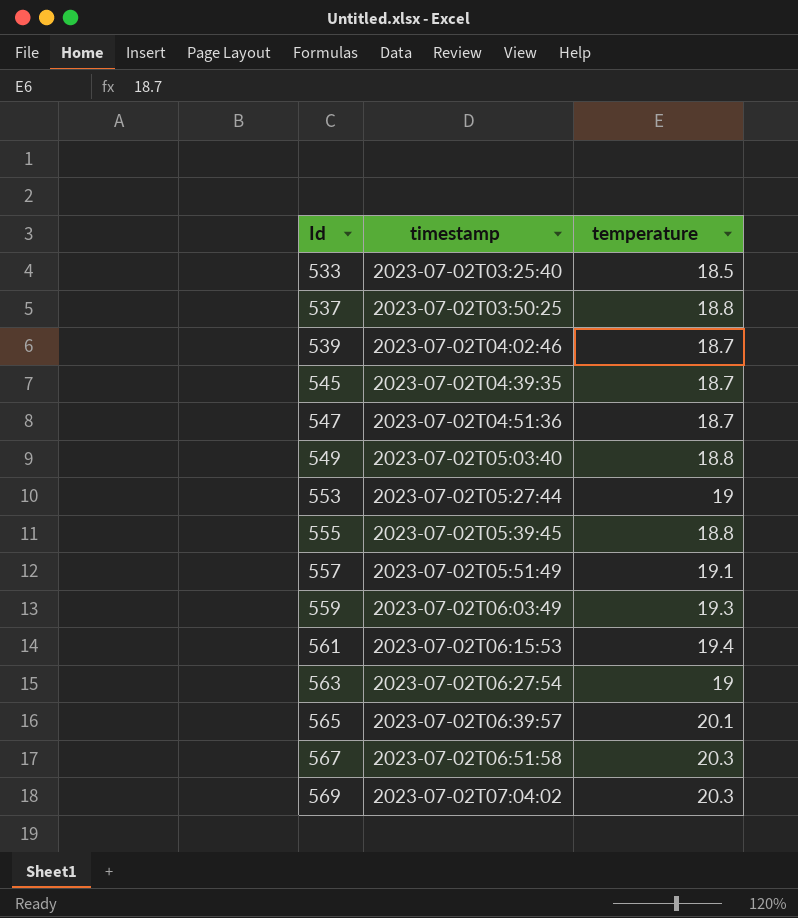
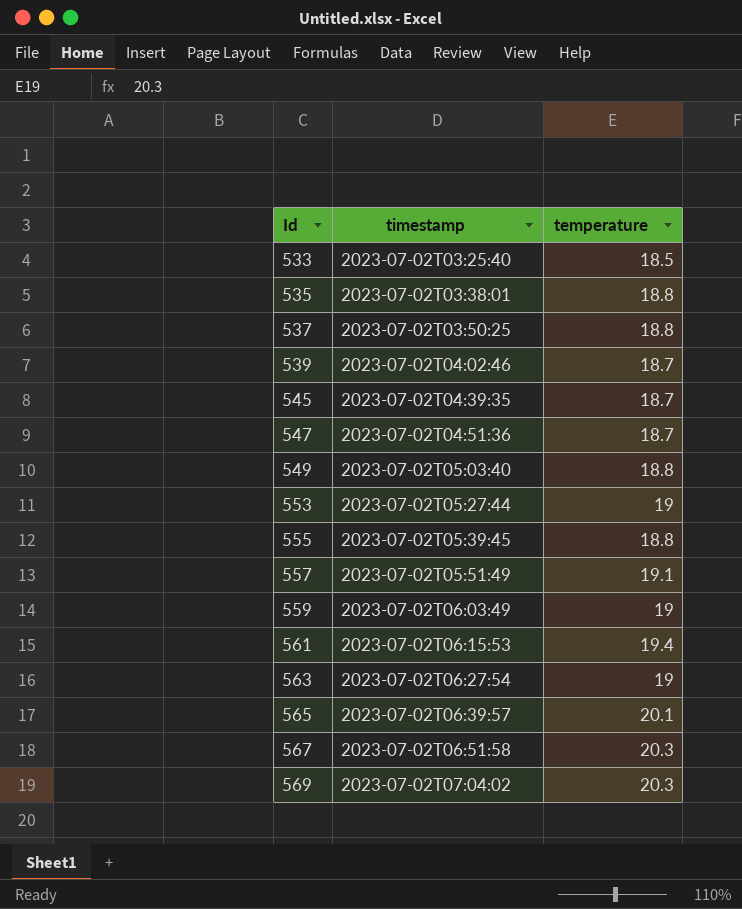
row 535: none -> 2023-07-02T03:38:01 | 18.8
559 | temperature: 19.3 -> 19

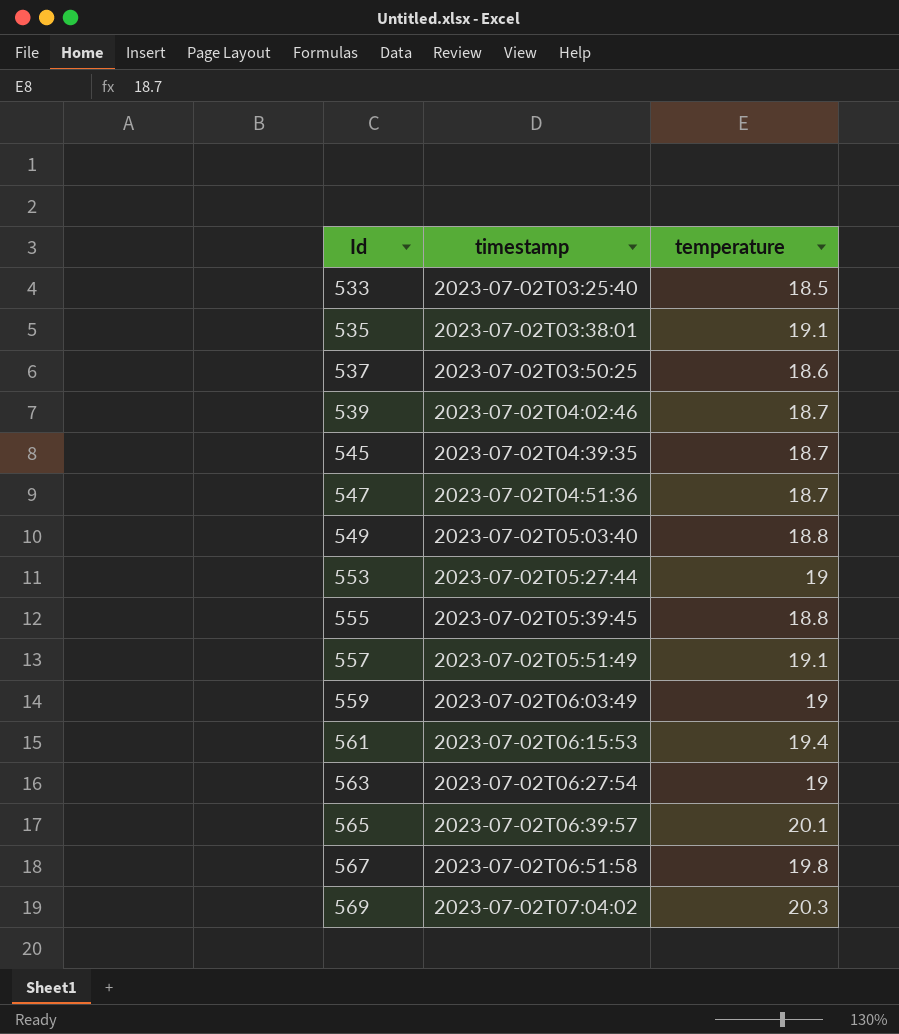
535 | temperature: 18.8 -> 19.1
537 | temperature: 18.8 -> 18.6
567 | temperature: 20.3 -> 19.8

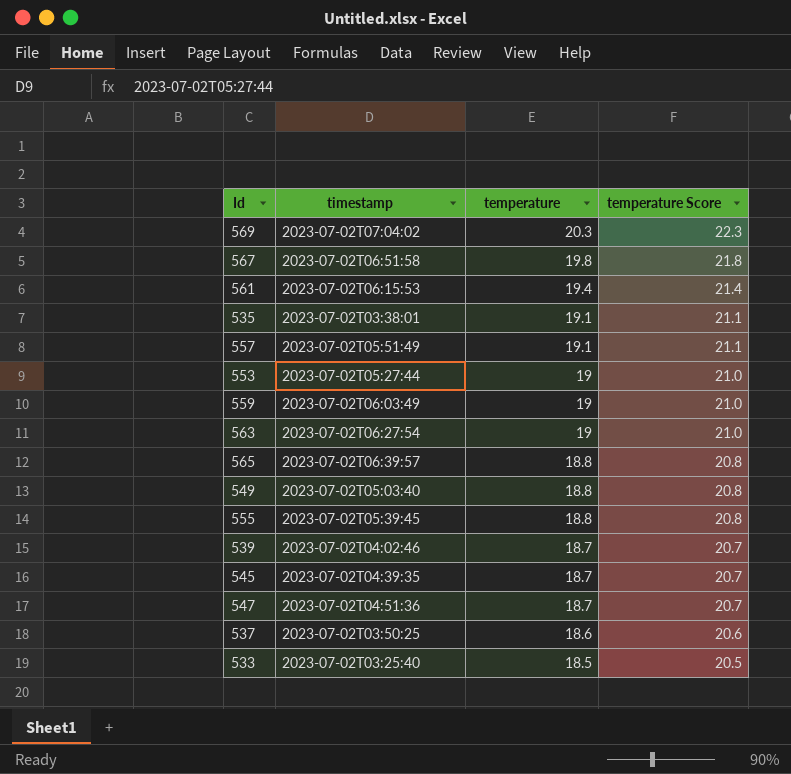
row order: Id ascending -> temperature descending
column temperature Score | formula: none -> [temperature] + 2
565 | temperature: 20.1 -> 18.8

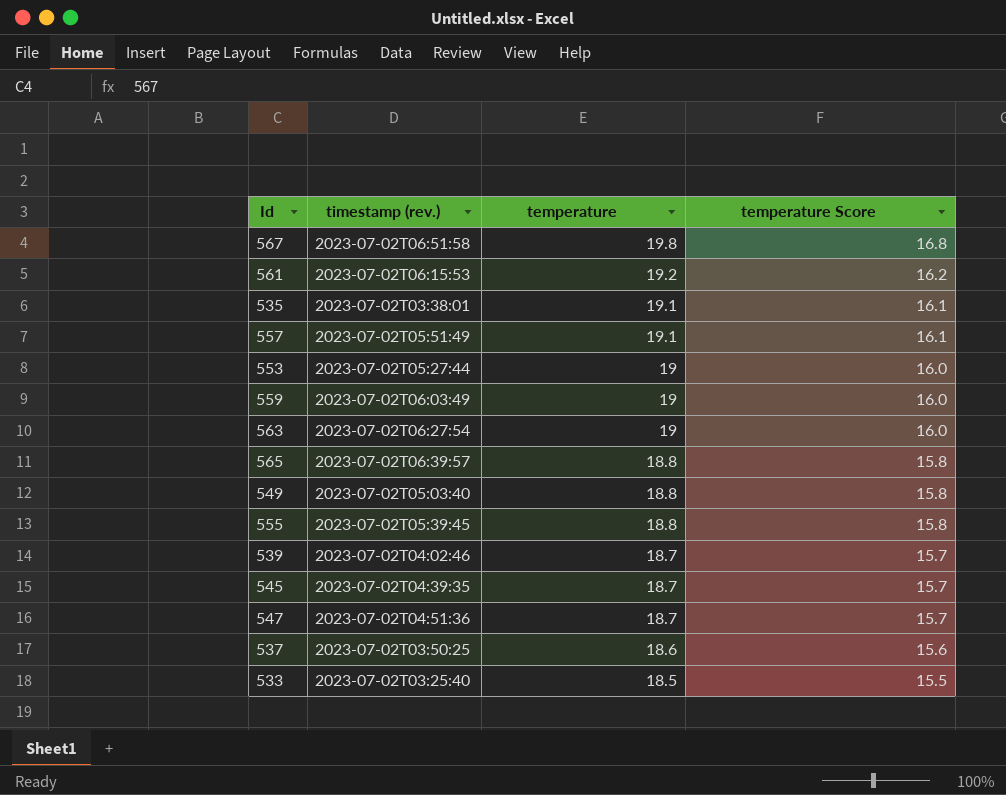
column name: timestamp -> timestamp (rev.)
column temperature Score | formula: [temperature] + 2 -> [temperature] - 3
row 569: 2023-07-02T07:04:02 | 20.3 | 22.3 -> none
561 | temperature: 19.4 -> 19.2

